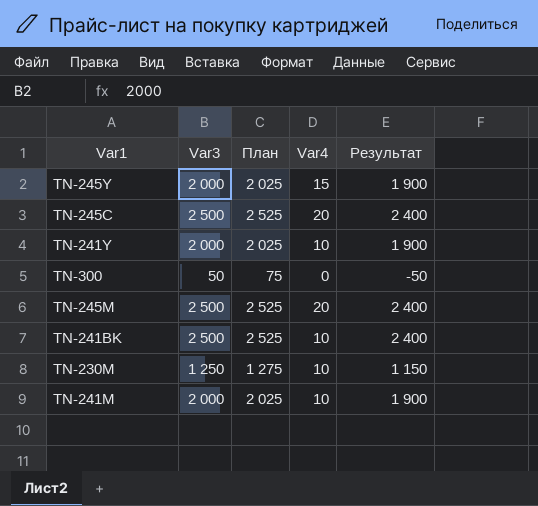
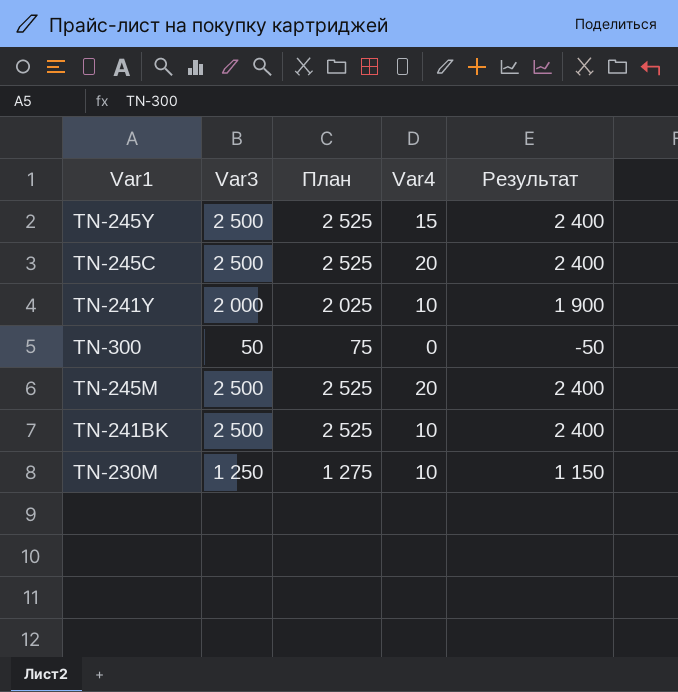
row TN-241M: 2 000 | 2 025 | 10 | 1 900 -> none
TN-245Y | Var3: 2 000 -> 2 500
TN-245Y | План: 2 025 -> 2 525
TN-245Y | Результат: 1 900 -> 2 400

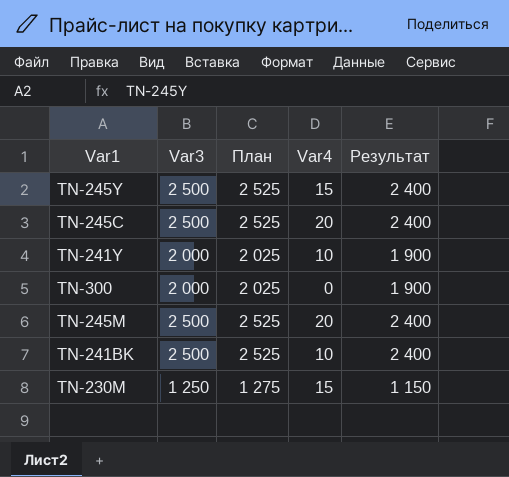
TN-300 | Var3: 50 -> 2 000
TN-300 | План: 75 -> 2 025
TN-300 | Результат: -50 -> 1 900
TN-230M | Var4: 10 -> 15

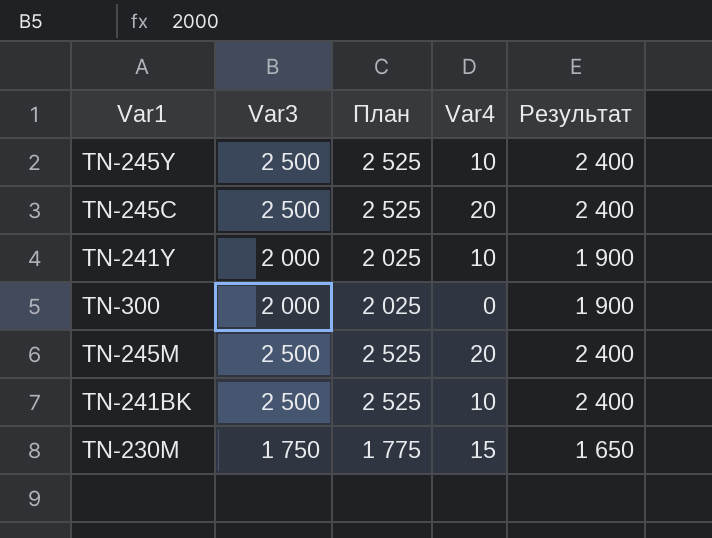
TN-245Y | Var4: 15 -> 10
TN-230M | Var3: 1 250 -> 1 750
TN-230M | План: 1 275 -> 1 775
TN-230M | Результат: 1 150 -> 1 650

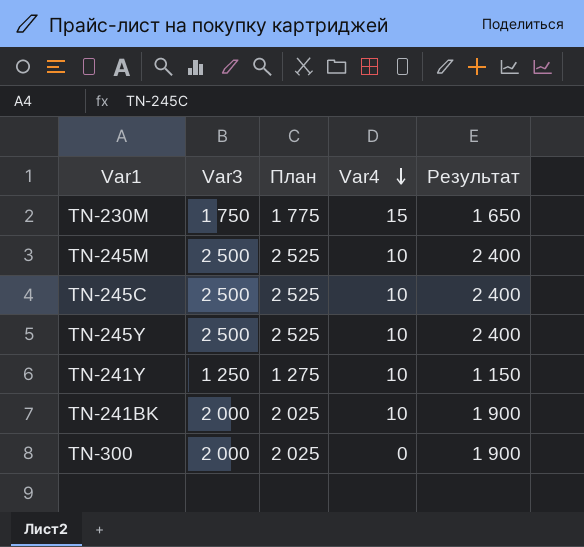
row order: none -> Var4 descending
TN-245M | Var4: 20 -> 10
TN-245C | Var4: 20 -> 10
TN-241Y | Var3: 2 000 -> 1 250
TN-241Y | План: 2 025 -> 1 275
TN-241Y | Результат: 1 900 -> 1 150
TN-241BK | Var3: 2 500 -> 2 000
TN-241BK | План: 2 525 -> 2 025
TN-241BK | Результат: 2 400 -> 1 900

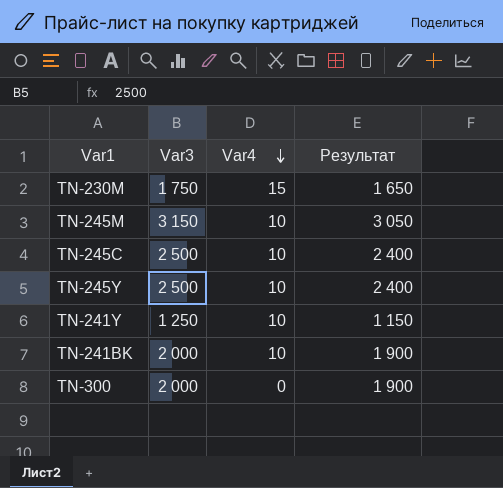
column План | formula: [Var3] + 25 -> none
TN-245M | Var3: 2 500 -> 3 150
TN-245M | Результат: 2 400 -> 3 050

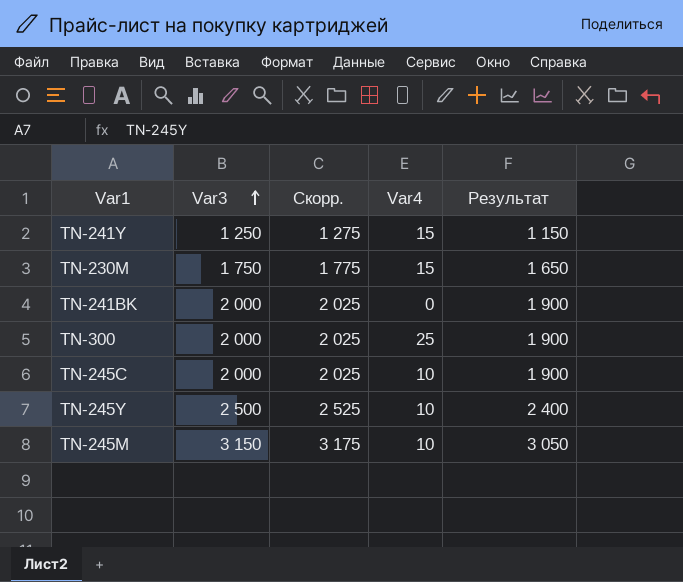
row order: Var4 descending -> Var3 ascending
column Скорр. | formula: none -> [Var3] + 25
TN-241Y | Var4: 10 -> 15
TN-241BK | Var4: 10 -> 0
TN-300 | Var4: 0 -> 25
TN-245C | Var3: 2 500 -> 2 000
TN-245C | Результат: 2 400 -> 1 900

